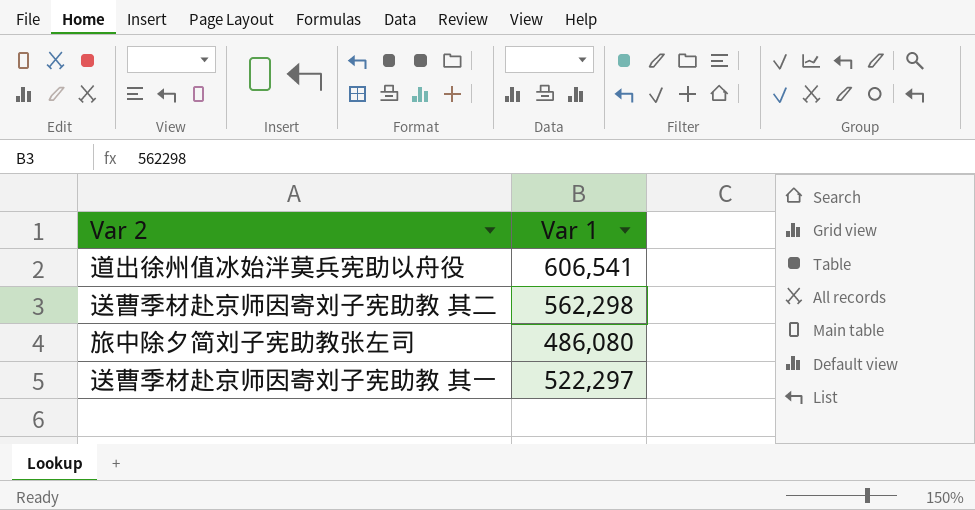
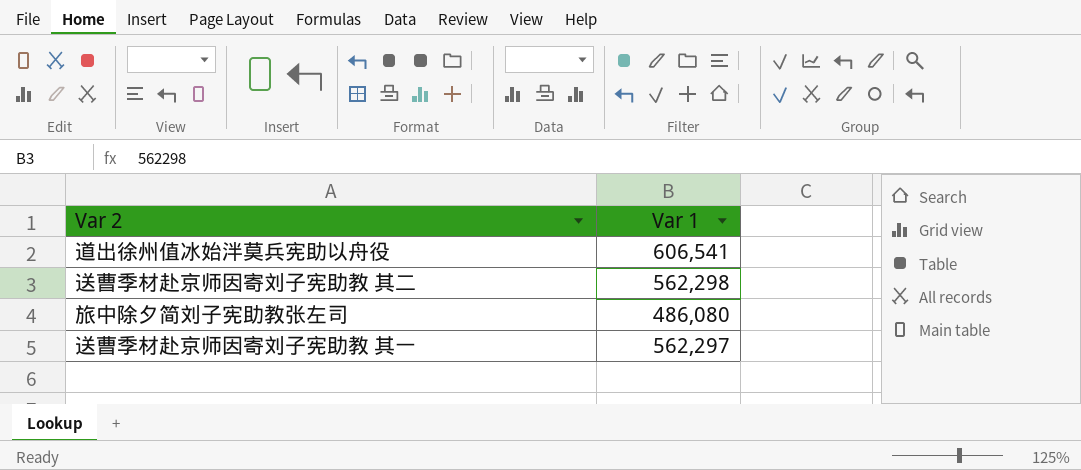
送曹季材赴京师因寄刘子宪助教 其一 | Var 1: 522,297 -> 562,297

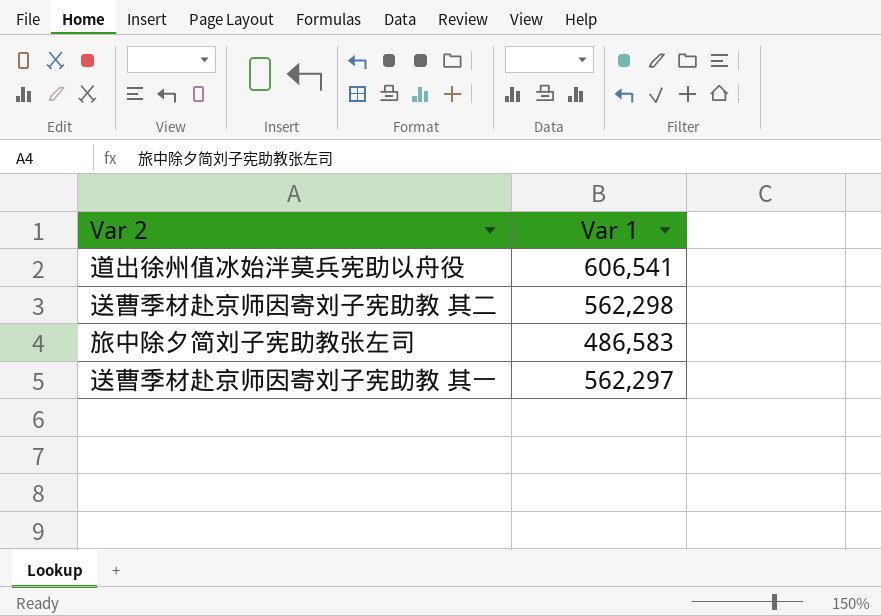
旅中除夕简刘子宪助教张左司 | Var 1: 486,080 -> 486,583

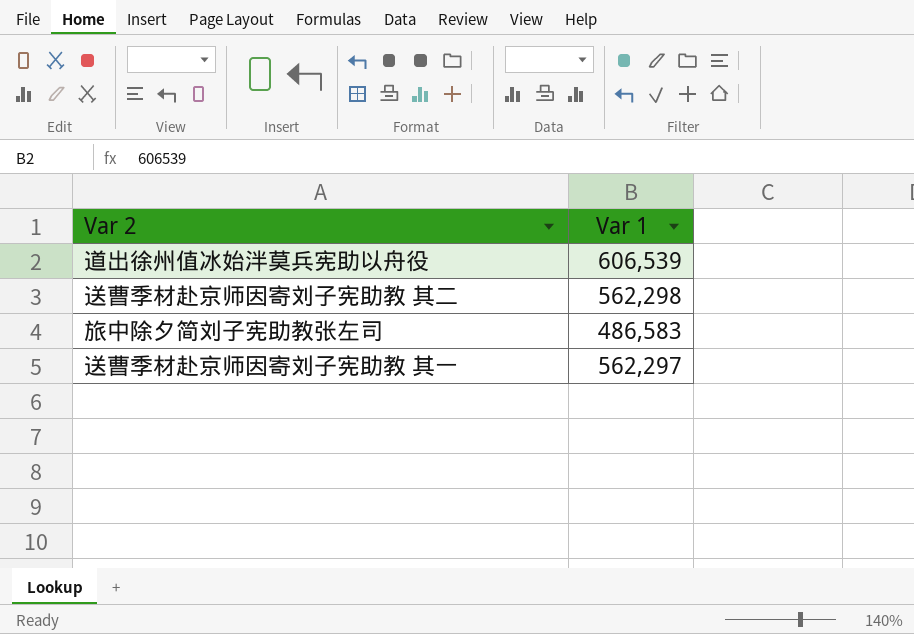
道出徐州值冰始泮莫兵宪助以舟役 | Var 1: 606,541 -> 606,539

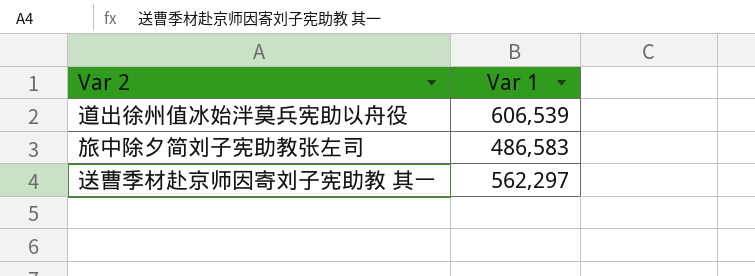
row 送曹季材赴京师因寄刘子宪助教 其二: 562,298 -> none

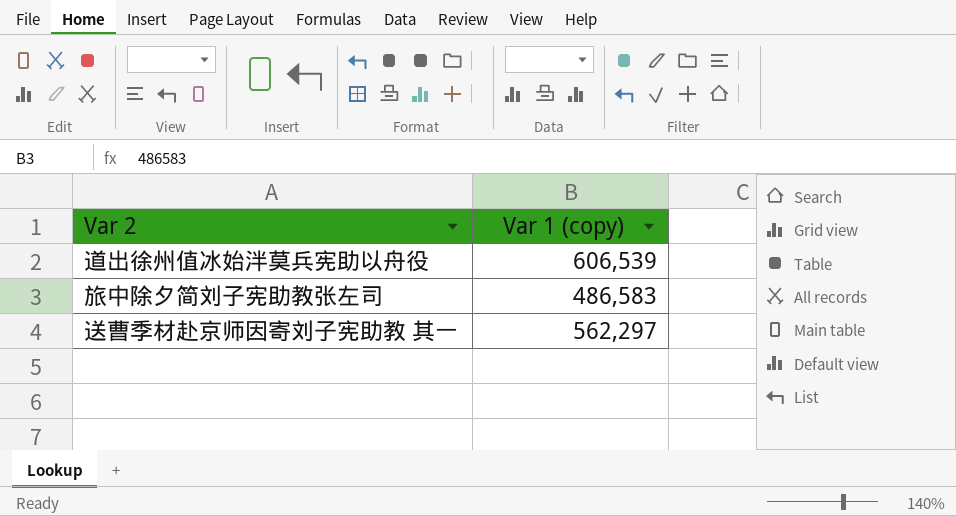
column name: Var 1 -> Var 1 (copy)

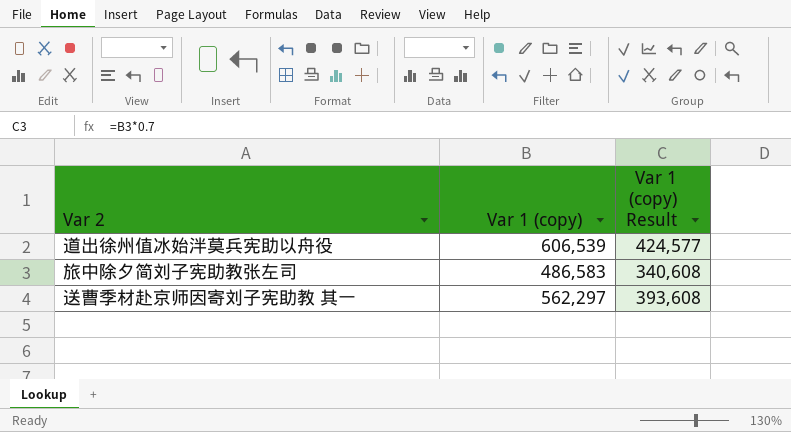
column Var 1 (copy) Result | formula: none -> [Var 1 (copy)] * 0.7

